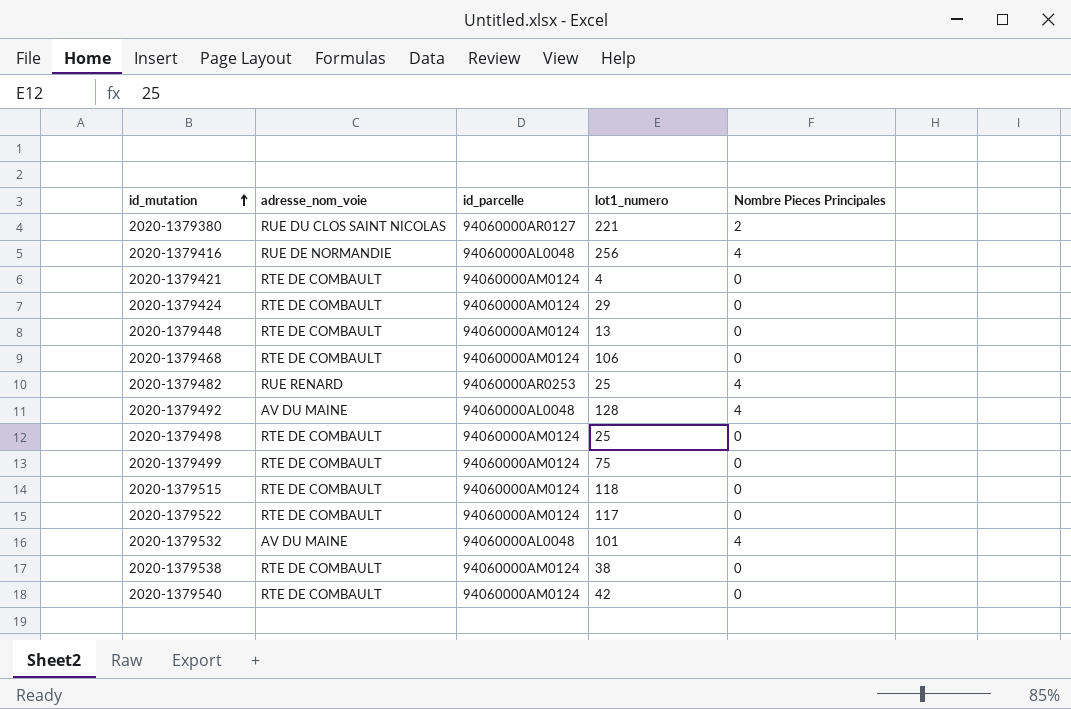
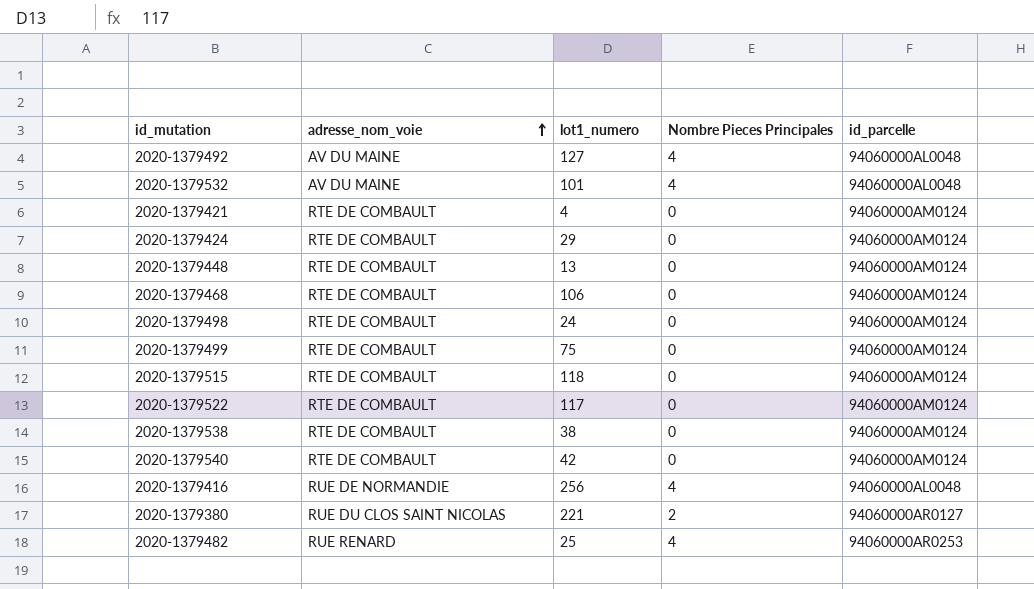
row order: id_mutation ascending -> adresse_nom_voie ascending
column id_parcelle | position: 3 -> 5
2020-1379492 | lot1_numero: 128 -> 127
2020-1379498 | lot1_numero: 25 -> 24

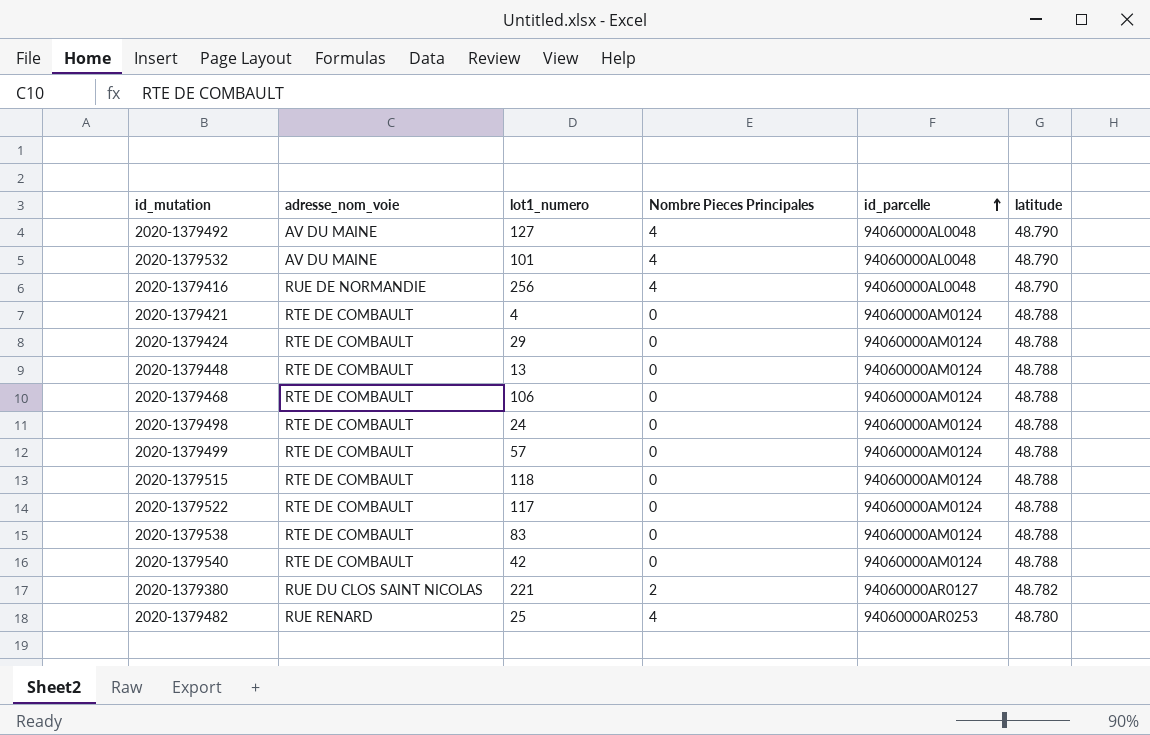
row order: adresse_nom_voie ascending -> id_parcelle ascending
column latitude | position: none -> 6
2020-1379499 | lot1_numero: 75 -> 57
2020-1379538 | lot1_numero: 38 -> 83

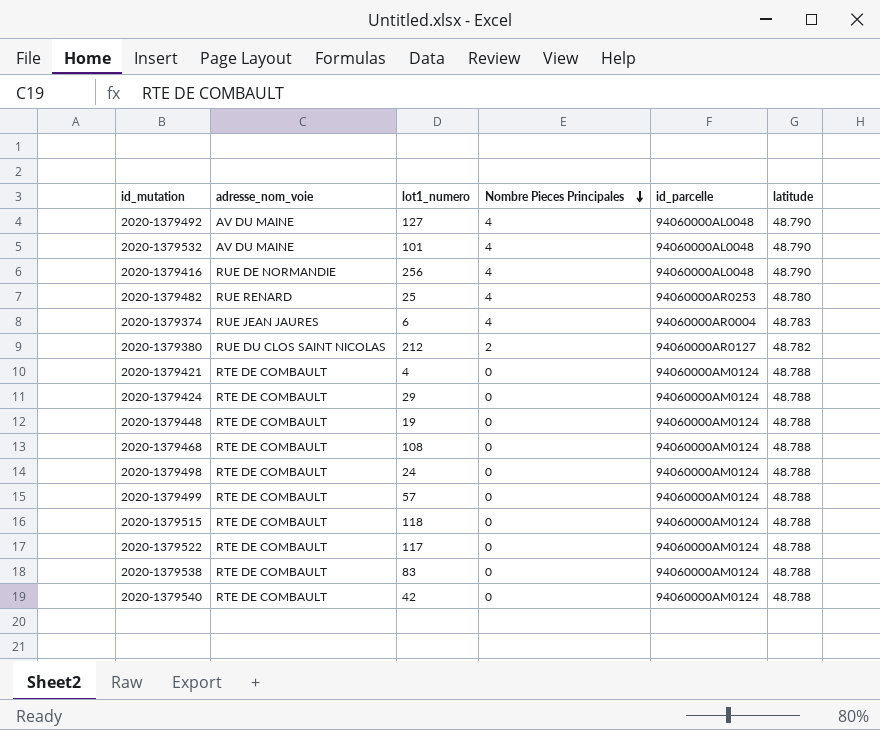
row order: id_parcelle ascending -> Nombre Pieces Principales descending
row 2020-1379374: none -> RUE JEAN JAURES | 6 | 4 | 94060000AR0004 | 48.783
2020-1379380 | lot1_numero: 221 -> 212
2020-1379448 | lot1_numero: 13 -> 19
2020-1379468 | lot1_numero: 106 -> 108

